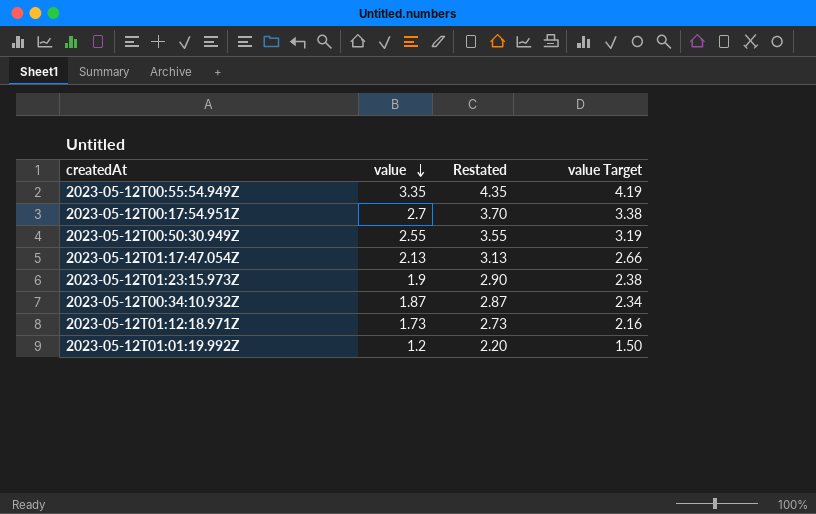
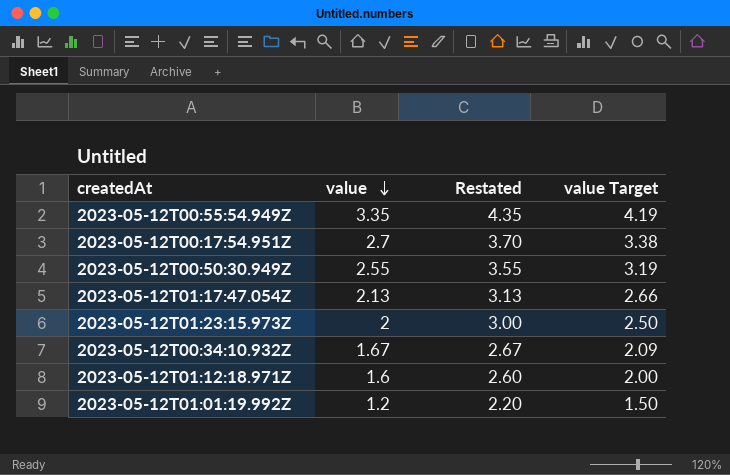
2023-05-12T01:23:15.973Z | value: 1.9 -> 2
2023-05-12T01:23:15.973Z | Restated: 2.90 -> 3.00
2023-05-12T01:23:15.973Z | value Target: 2.38 -> 2.50
2023-05-12T00:34:10.932Z | value: 1.87 -> 1.67
2023-05-12T00:34:10.932Z | Restated: 2.87 -> 2.67
2023-05-12T00:34:10.932Z | value Target: 2.34 -> 2.09
2023-05-12T01:12:18.971Z | value: 1.73 -> 1.6
2023-05-12T01:12:18.971Z | Restated: 2.73 -> 2.60
2023-05-12T01:12:18.971Z | value Target: 2.16 -> 2.00

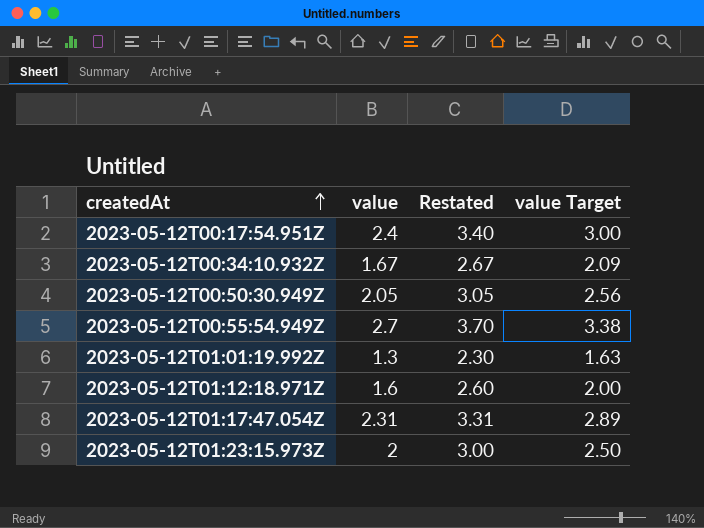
row order: value descending -> createdAt ascending
2023-05-12T00:17:54.951Z | value: 2.7 -> 2.4
2023-05-12T00:17:54.951Z | Restated: 3.70 -> 3.40
2023-05-12T00:17:54.951Z | value Target: 3.38 -> 3.00
2023-05-12T00:50:30.949Z | value: 2.55 -> 2.05
2023-05-12T00:50:30.949Z | Restated: 3.55 -> 3.05
2023-05-12T00:50:30.949Z | value Target: 3.19 -> 2.56
2023-05-12T00:55:54.949Z | value: 3.35 -> 2.7
2023-05-12T00:55:54.949Z | Restated: 4.35 -> 3.70
2023-05-12T00:55:54.949Z | value Target: 4.19 -> 3.38
2023-05-12T01:01:19.992Z | value: 1.2 -> 1.3
2023-05-12T01:01:19.992Z | Restated: 2.20 -> 2.30
2023-05-12T01:01:19.992Z | value Target: 1.50 -> 1.63
2023-05-12T01:17:47.054Z | value: 2.13 -> 2.31
2023-05-12T01:17:47.054Z | Restated: 3.13 -> 3.31
2023-05-12T01:17:47.054Z | value Target: 2.66 -> 2.89

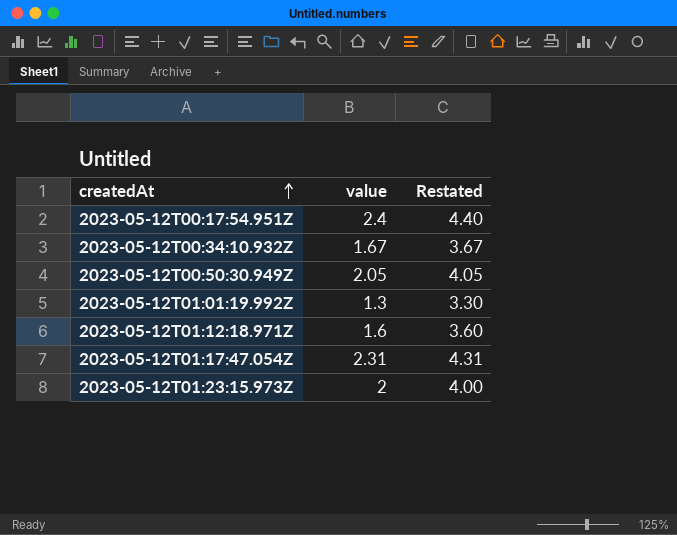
column value Target | formula: [value] * 1.25 -> none
column Restated | formula: [value] + 1 -> [value] + 2
row 2023-05-12T00:55:54.949Z: 2.7 | 3.70 | 3.38 -> none

